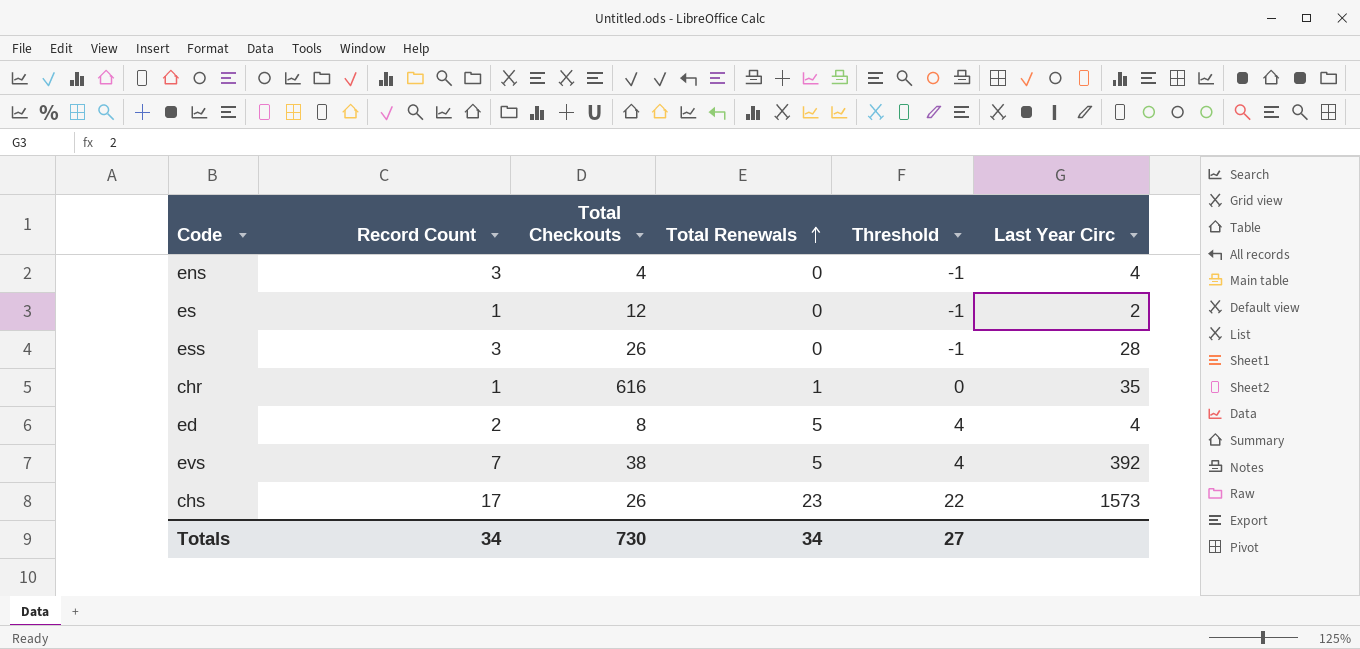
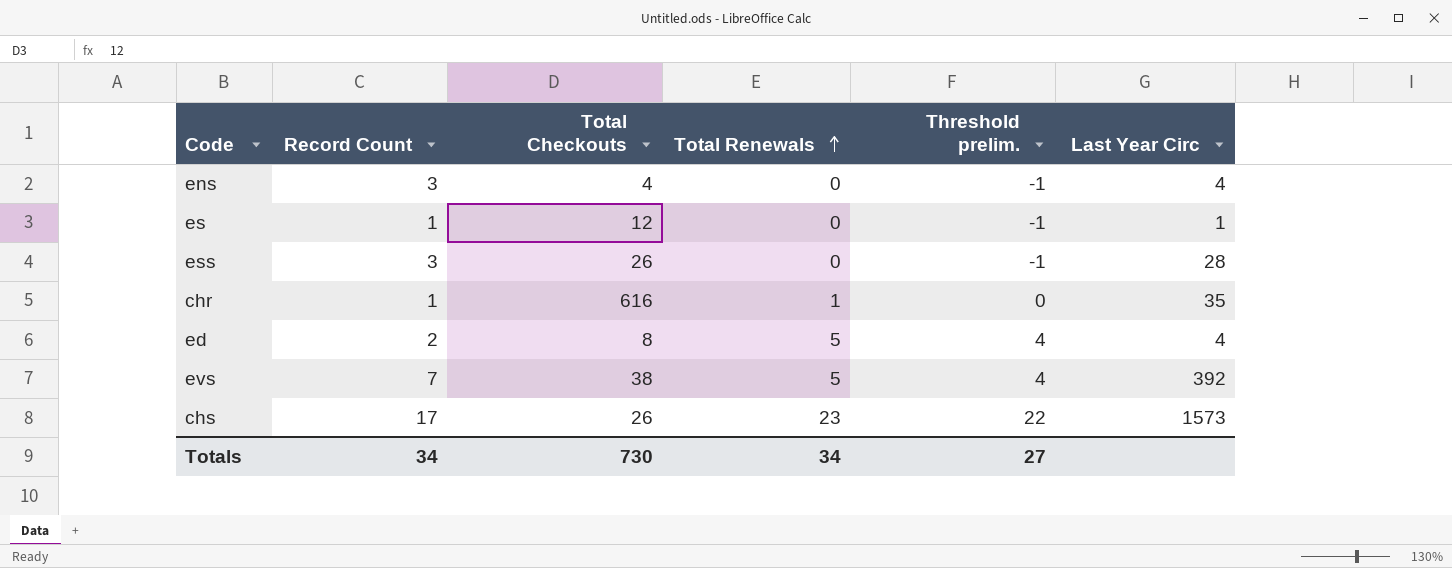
column name: Threshold -> Threshold prelim.
es | Last Year Circ: 2 -> 1

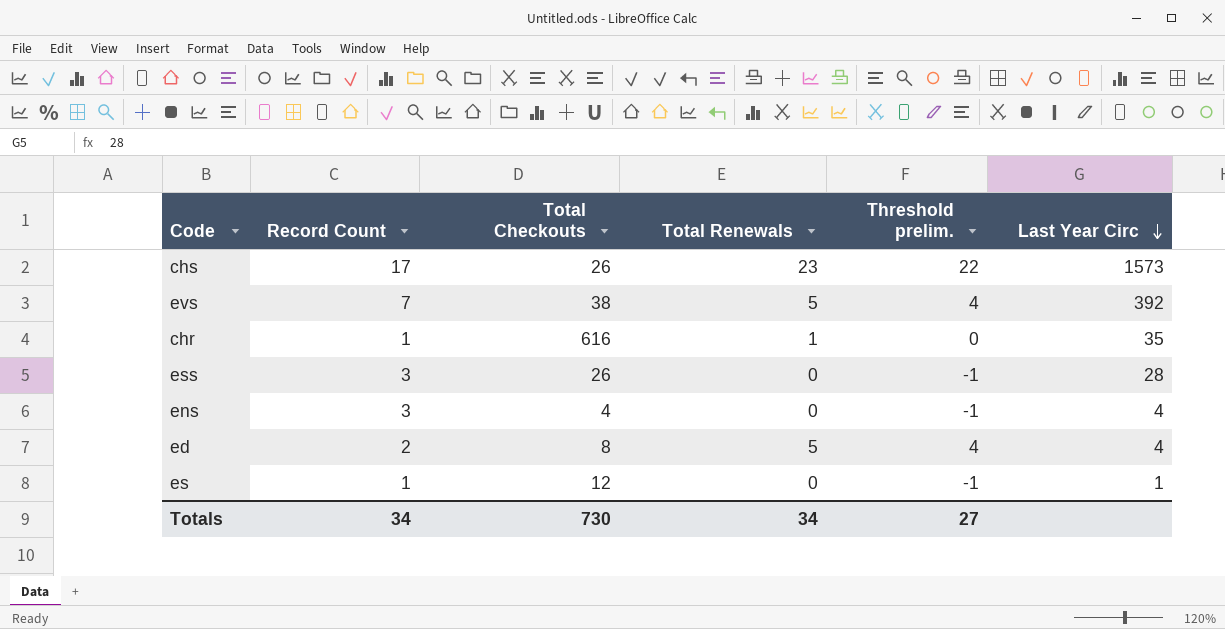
row order: Total Renewals ascending -> Last Year Circ descending

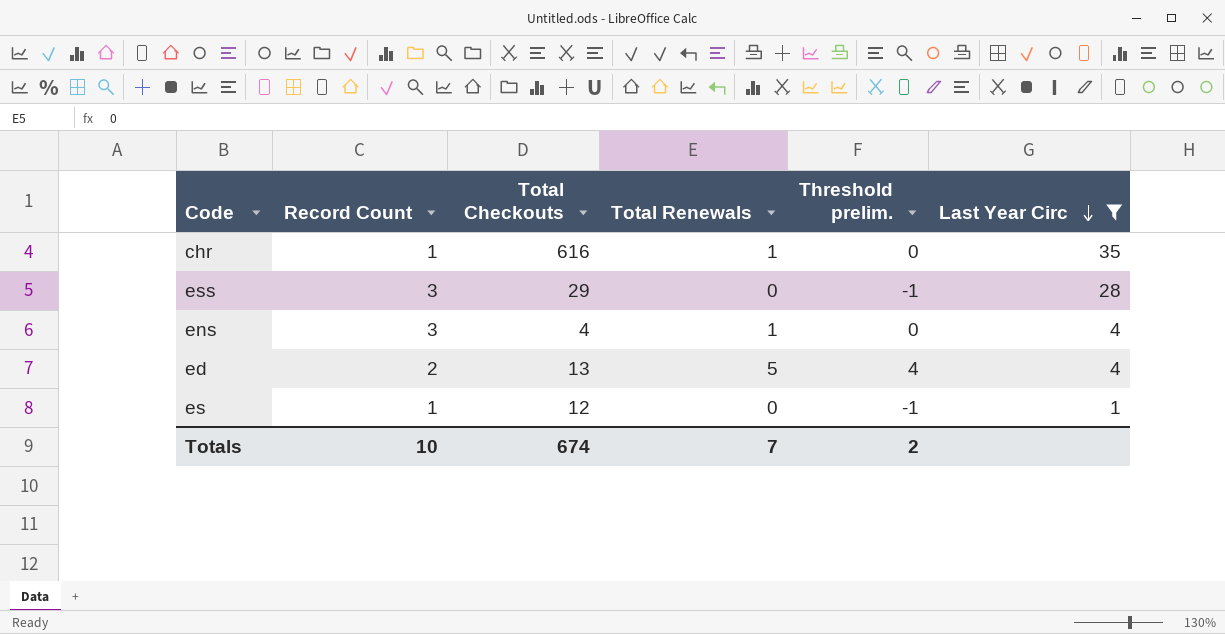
filter: none -> Last Year Circ <= 35
ess | Total Checkouts: 26 -> 29
ens | Total Renewals: 0 -> 1
ens | Threshold prelim.: -1 -> 0
ed | Total Checkouts: 8 -> 13
Totals | Record Count: 34 -> 10
Totals | Total Checkouts: 730 -> 674
Totals | Total Renewals: 34 -> 7
Totals | Threshold prelim.: 27 -> 2

